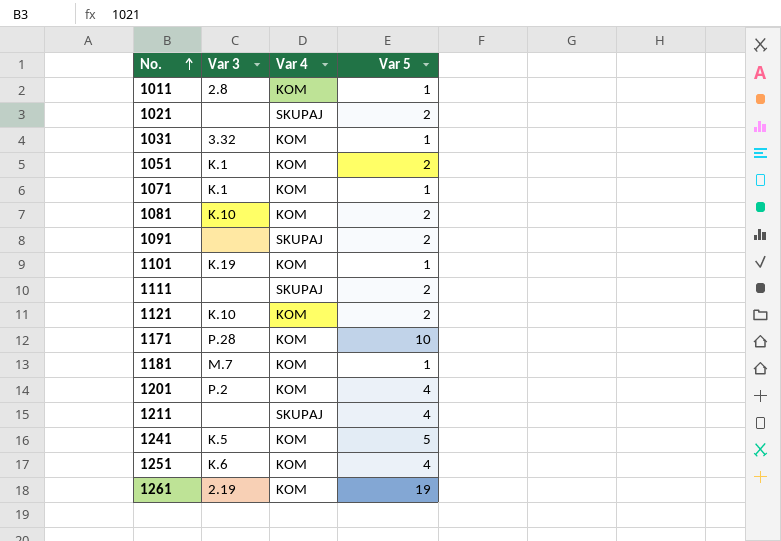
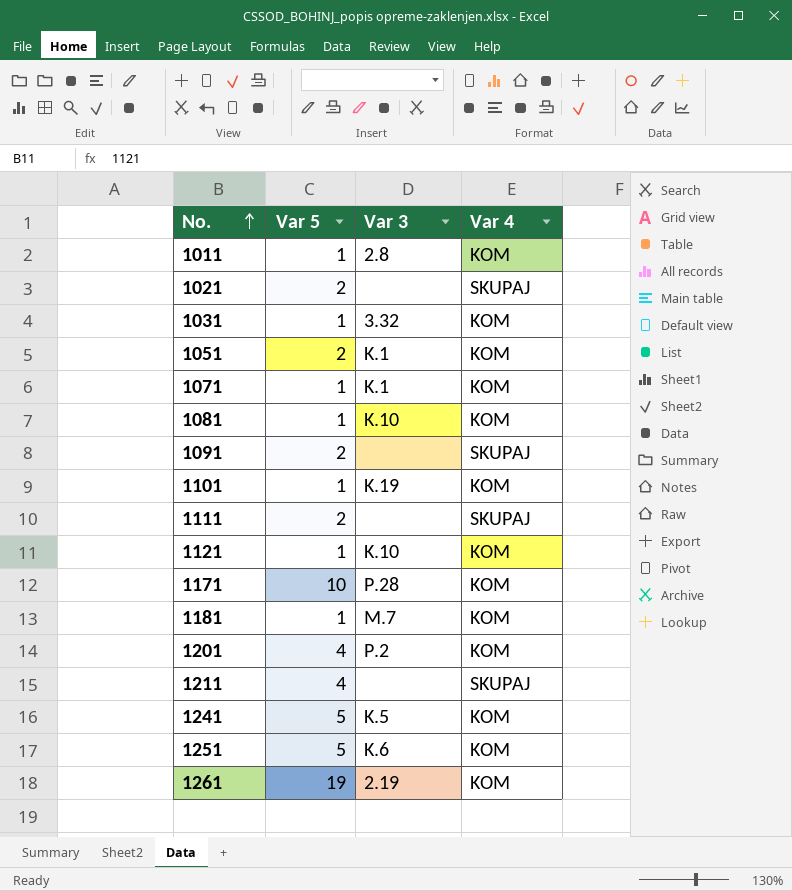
column Var 5 | position: 4 -> 2
1081 | Var 5: 2 -> 1
1121 | Var 5: 2 -> 1
1251 | Var 5: 4 -> 5

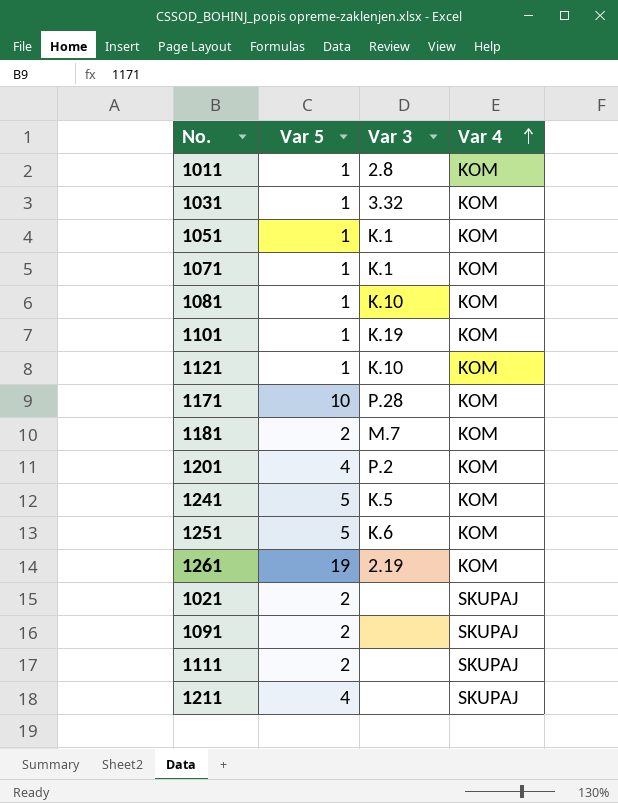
row order: No. ascending -> Var 4 ascending
1051 | Var 5: 2 -> 1
1181 | Var 5: 1 -> 2

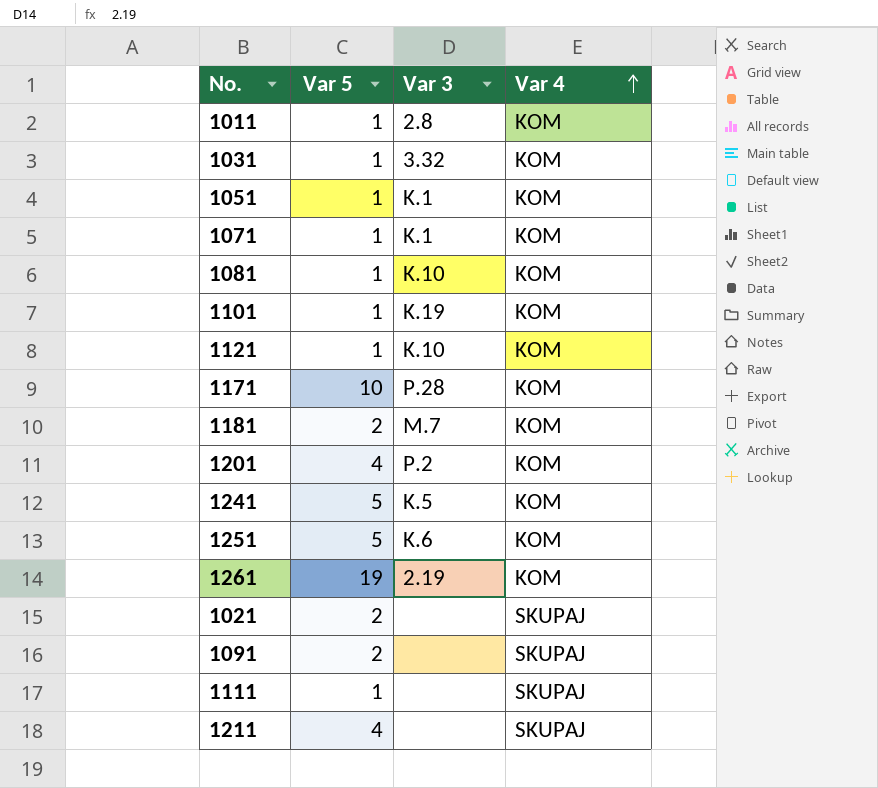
1111 | Var 5: 2 -> 1

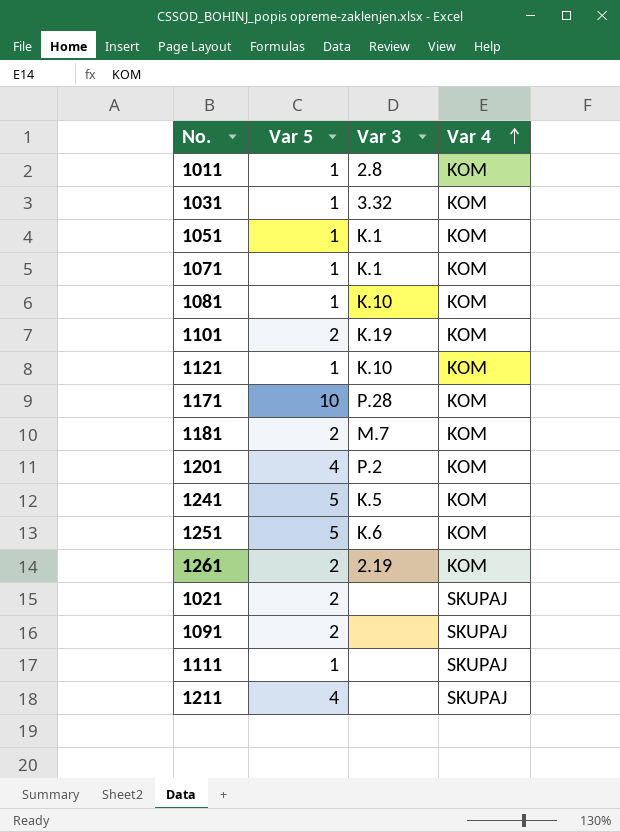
1101 | Var 5: 1 -> 2
1261 | Var 5: 19 -> 2

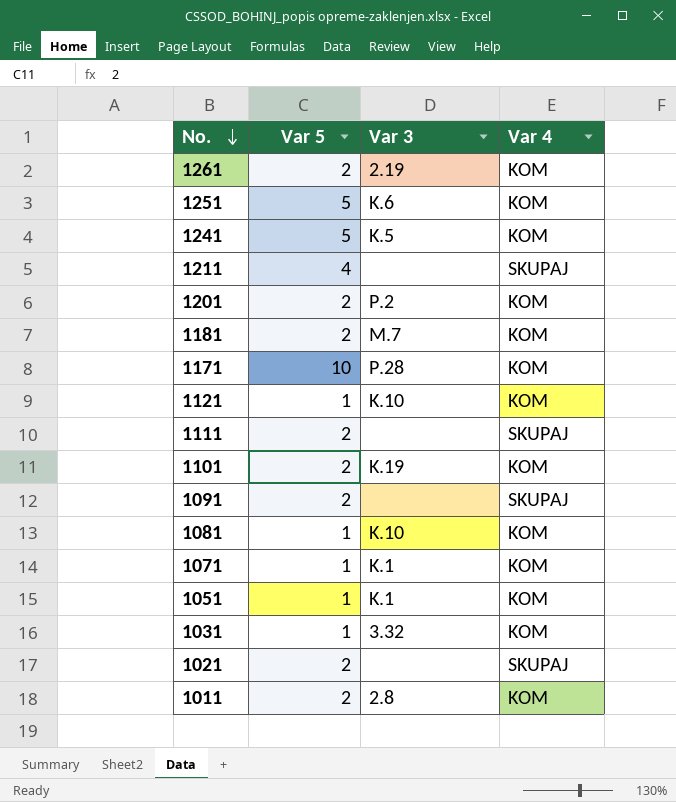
row order: Var 4 ascending -> No. descending
1201 | Var 5: 4 -> 2
1111 | Var 5: 1 -> 2
1011 | Var 5: 1 -> 2

